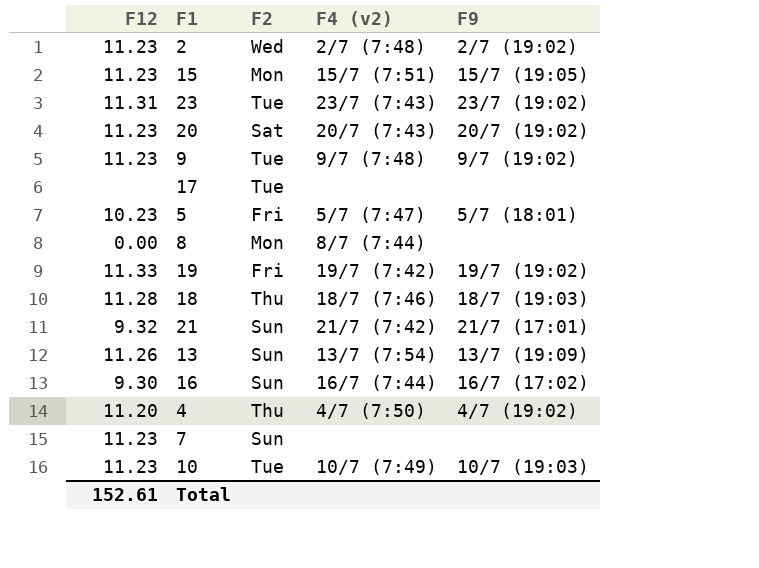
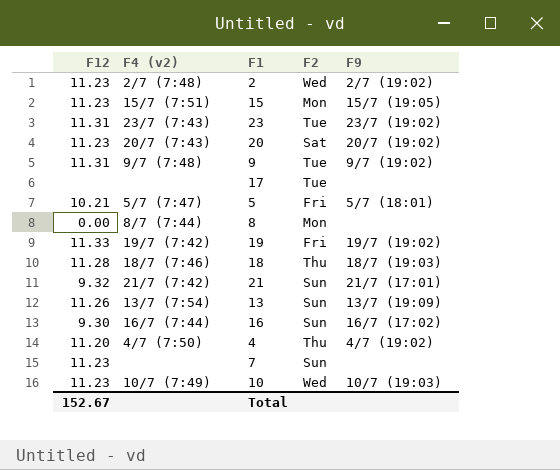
column F4 (v2) | position: 4 -> 2
9 | F12: 11.23 -> 11.31
5 | F12: 10.23 -> 10.21
10 | F2: Tue -> Wed
Total | F12: 152.61 -> 152.67

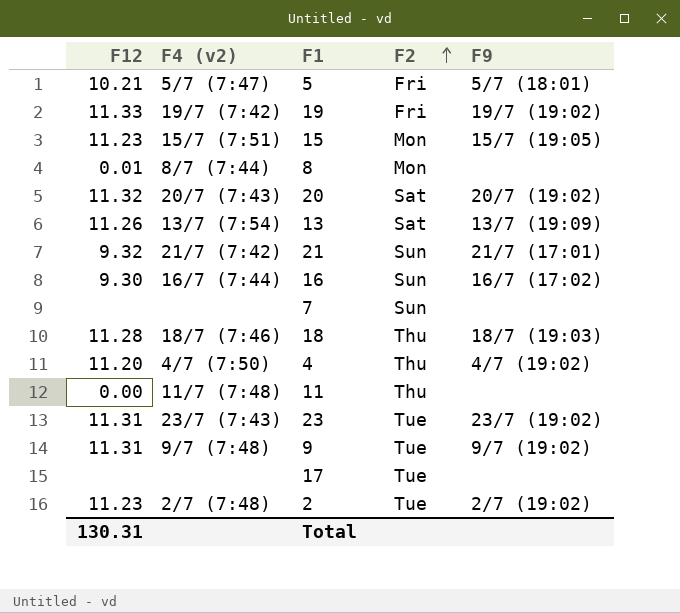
row order: none -> F2 ascending
row 10: 11.23 | 10/7 (7:49) | Wed | 10/7 (19:03) -> none
8 | F12: 0.00 -> 0.01
20 | F12: 11.23 -> 11.32
13 | F2: Sun -> Sat
7 | F12: 11.23 -> none
row 11: none -> 0.00 | 11/7 (7:48) | Thu | none
2 | F2: Wed -> Tue
Total | F12: 152.67 -> 130.31

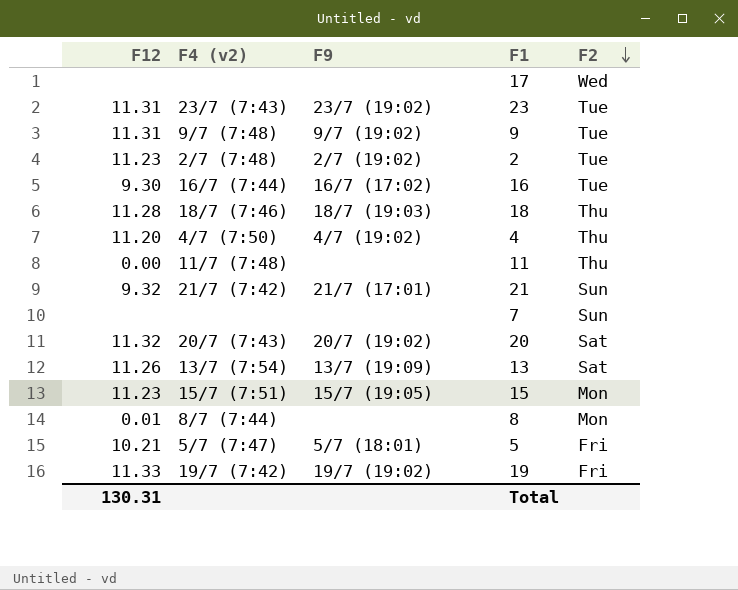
row order: F2 ascending -> F2 descending
column F9 | position: 5 -> 3
17 | F2: Tue -> Wed
16 | F2: Sun -> Tue

